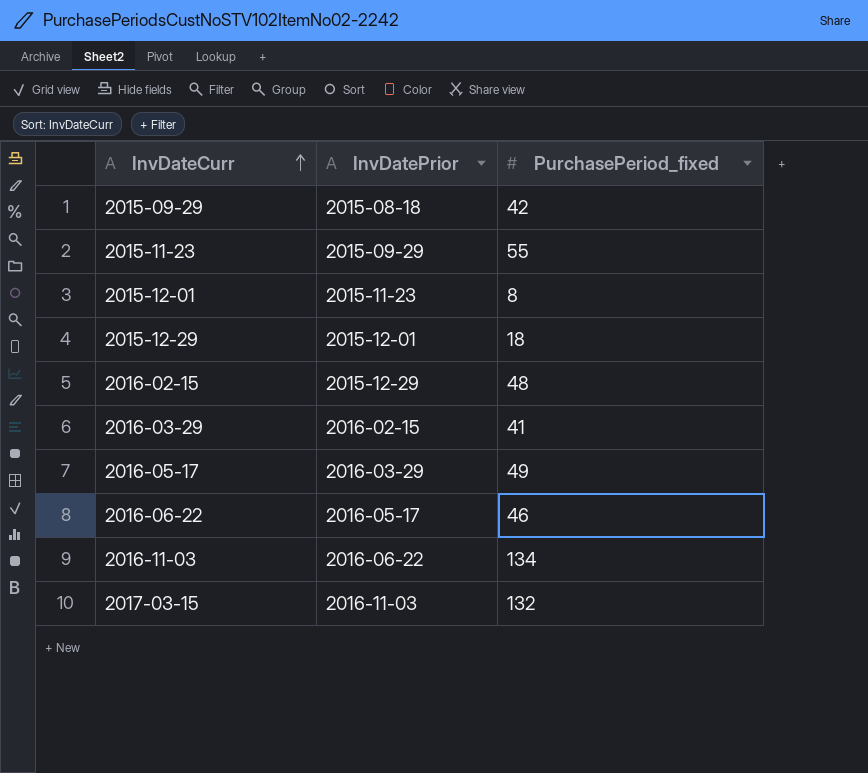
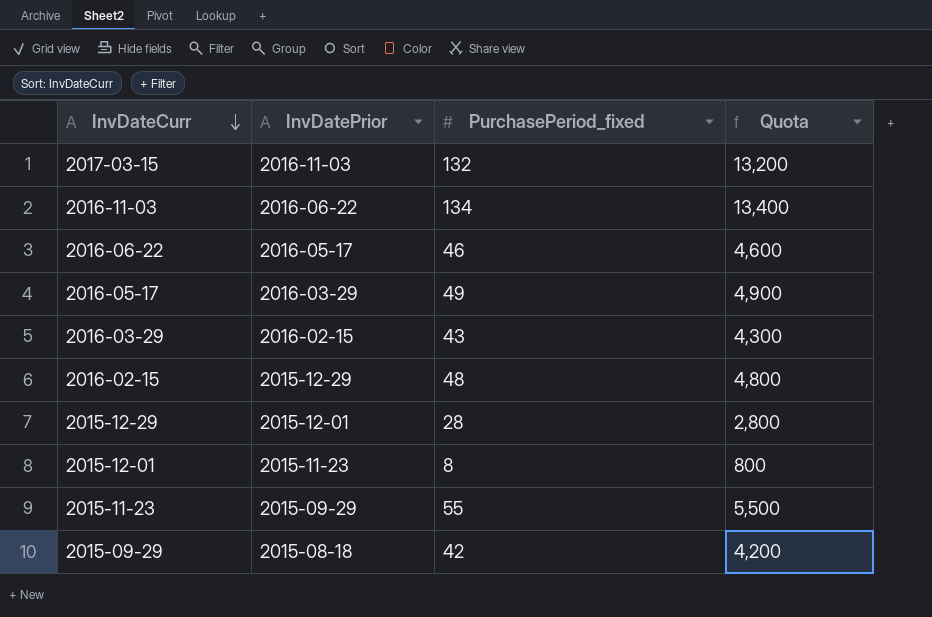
row order: InvDateCurr ascending -> InvDateCurr descending
column Quota | formula: none -> [PurchasePeriod_fixed] * 100
2016-03-29 | PurchasePeriod_fixed: 41 -> 43
2015-12-29 | PurchasePeriod_fixed: 18 -> 28

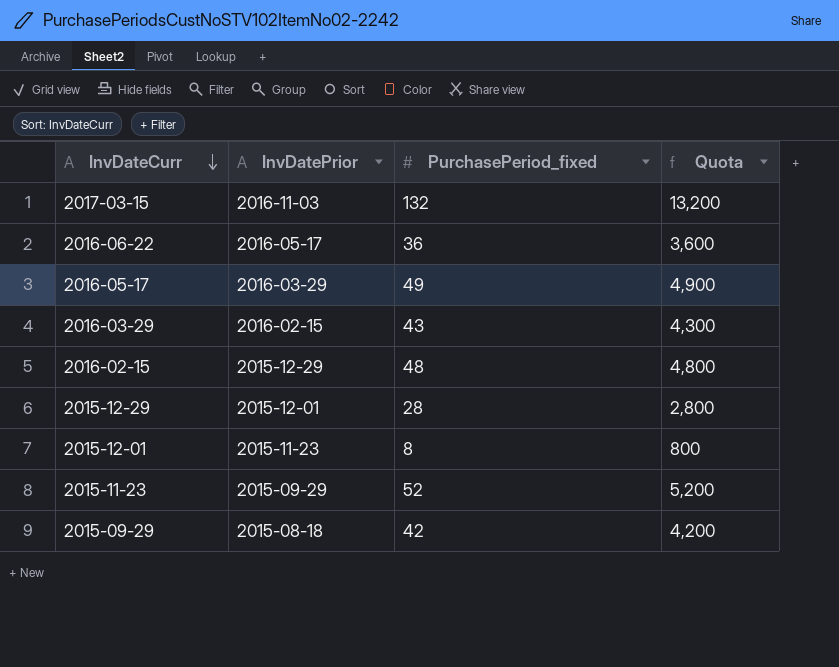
row 2016-11-03: 2016-06-22 | 134 | 13,400 -> none
2016-06-22 | PurchasePeriod_fixed: 46 -> 36
2016-06-22 | Quota: 4,600 -> 3,600
2015-11-23 | PurchasePeriod_fixed: 55 -> 52
2015-11-23 | Quota: 5,500 -> 5,200

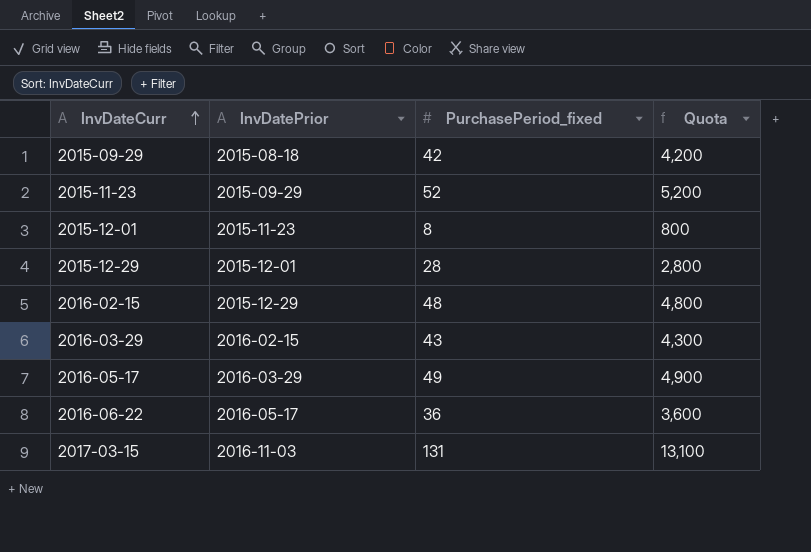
row order: InvDateCurr descending -> InvDateCurr ascending
2017-03-15 | PurchasePeriod_fixed: 132 -> 131
2017-03-15 | Quota: 13,200 -> 13,100

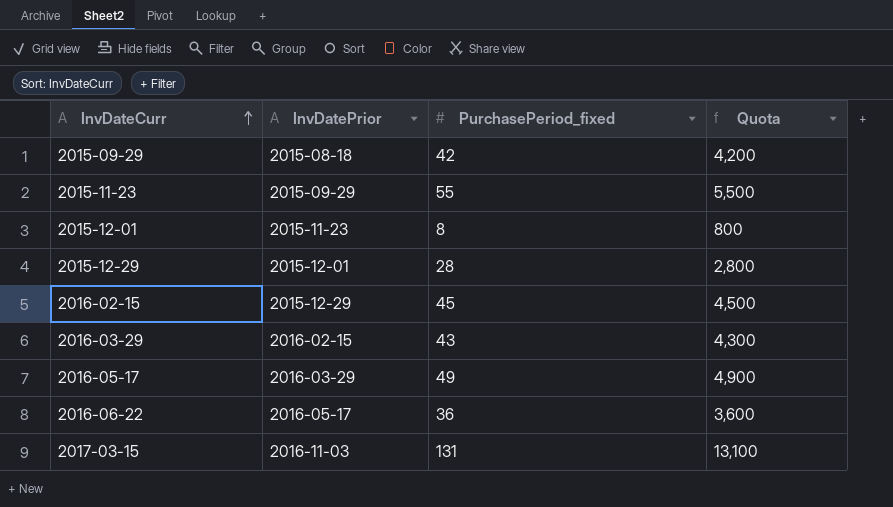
2015-11-23 | PurchasePeriod_fixed: 52 -> 55
2015-11-23 | Quota: 5,200 -> 5,500
2016-02-15 | PurchasePeriod_fixed: 48 -> 45
2016-02-15 | Quota: 4,800 -> 4,500

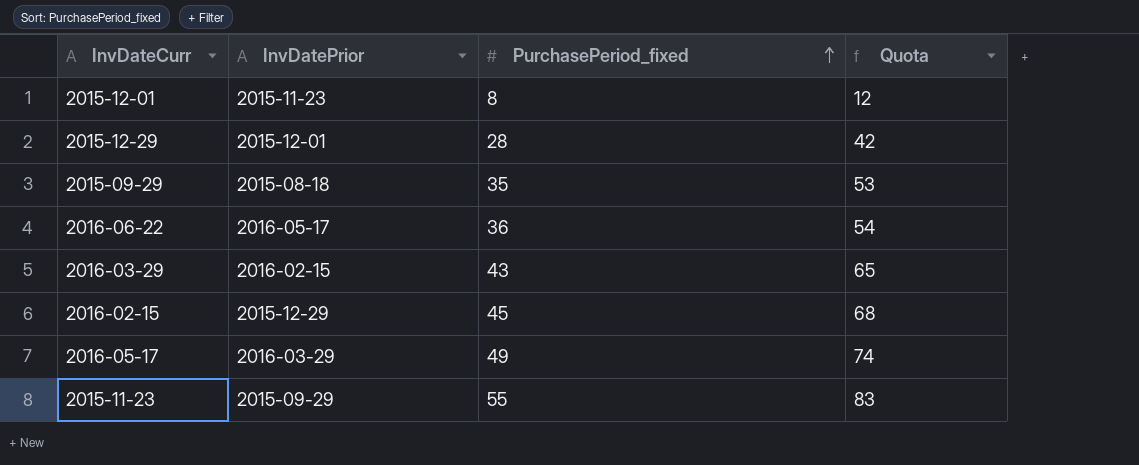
row order: InvDateCurr ascending -> PurchasePeriod_fixed ascending
column Quota | formula: [PurchasePeriod_fixed] * 100 -> [PurchasePeriod_fixed] * 1.5
row 2017-03-15: 2016-11-03 | 131 | 13,100 -> none
2015-09-29 | PurchasePeriod_fixed: 42 -> 35

